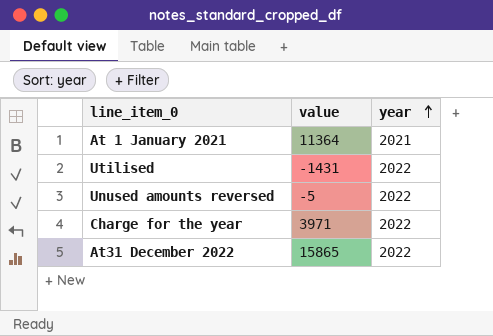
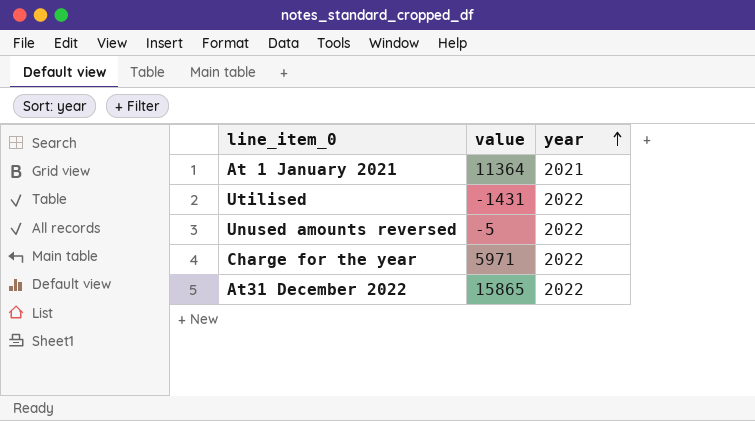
Charge for the year | value: 3971 -> 5971

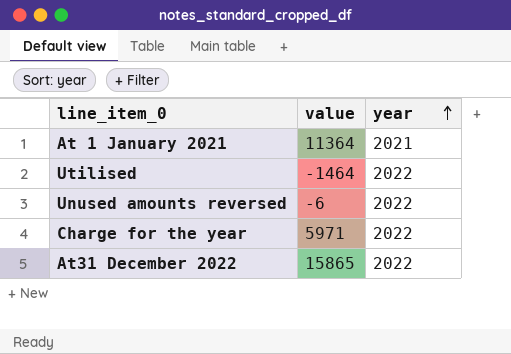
Utilised | value: -1431 -> -1464
Unused amounts reversed | value: -5 -> -6

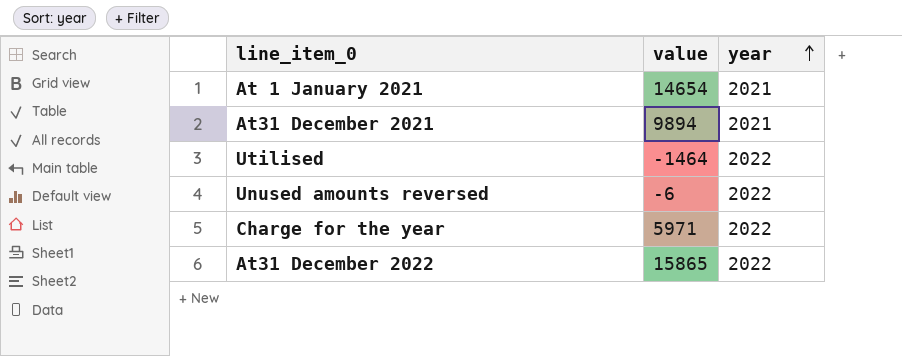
At 1 January 2021 | value: 11364 -> 14654
row At31 December 2021: none -> 9894 | 2021

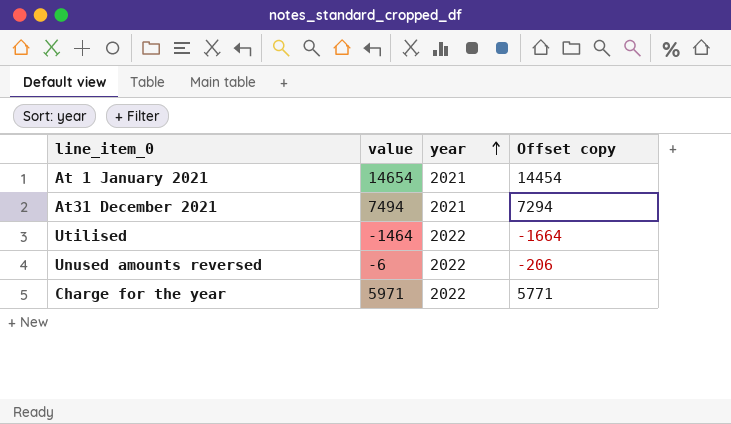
column Offset copy | formula: none -> [value] - 200
row At31 December 2022: 15865 | 2022 -> none
At31 December 2021 | value: 9894 -> 7494

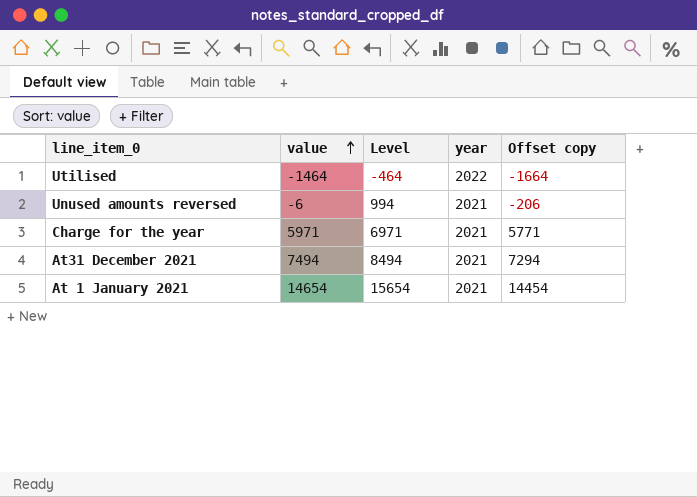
row order: year ascending -> value ascending
column Level | formula: none -> [value] + 1000
Unused amounts reversed | year: 2022 -> 2021
Charge for the year | year: 2022 -> 2021

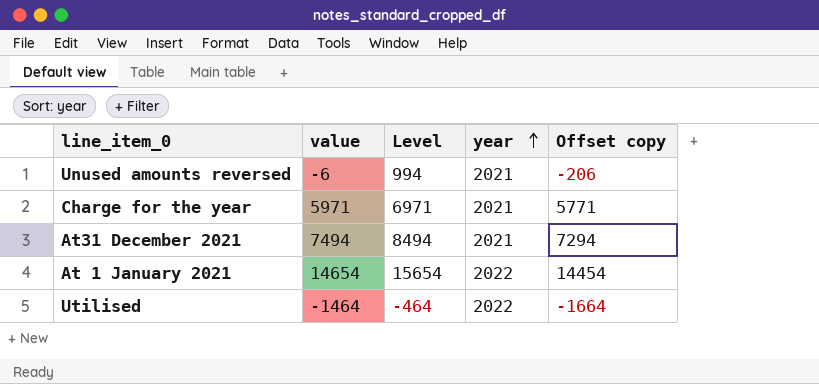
row order: value ascending -> year ascending
At 1 January 2021 | year: 2021 -> 2022

